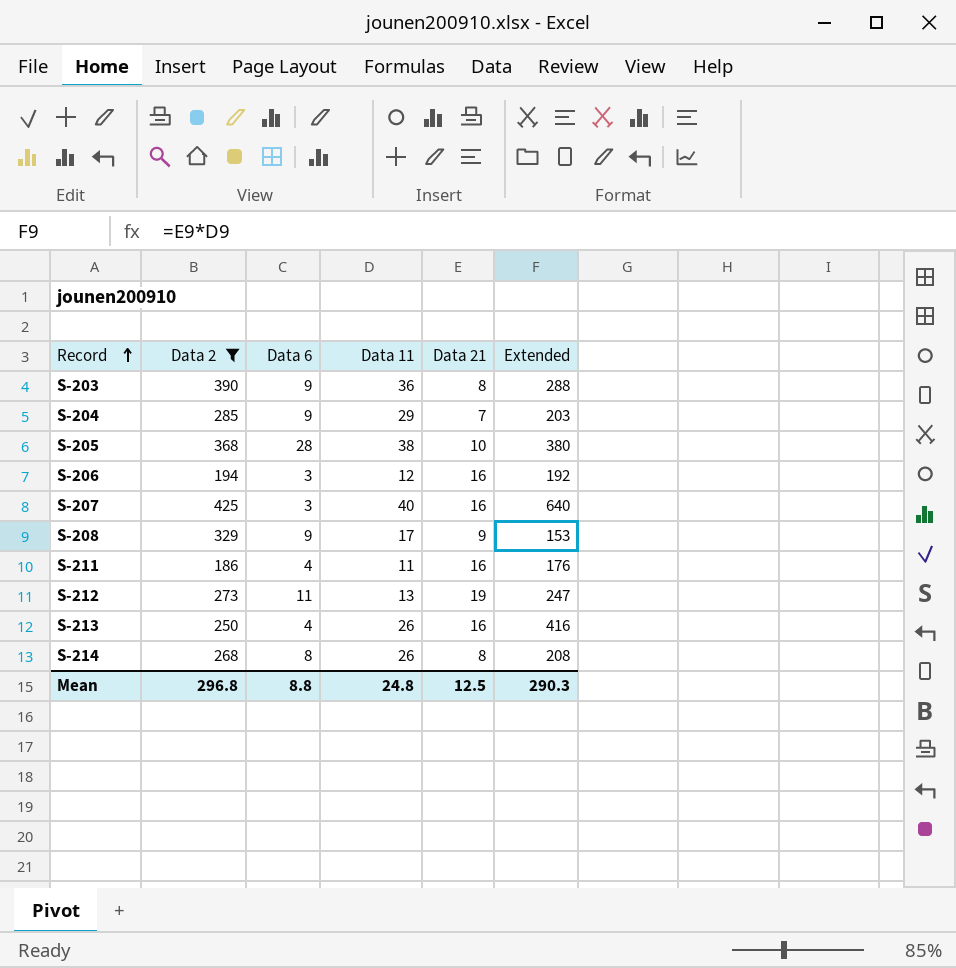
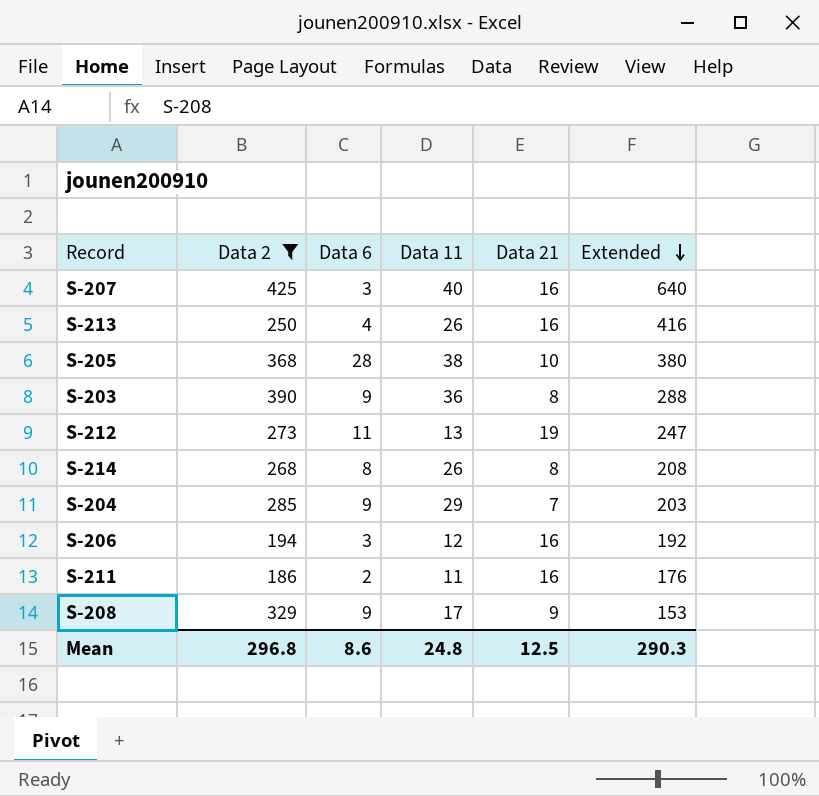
row order: Record ascending -> Extended descending
S-211 | Data 6: 4 -> 2
Mean | Data 6: 8.8 -> 8.6

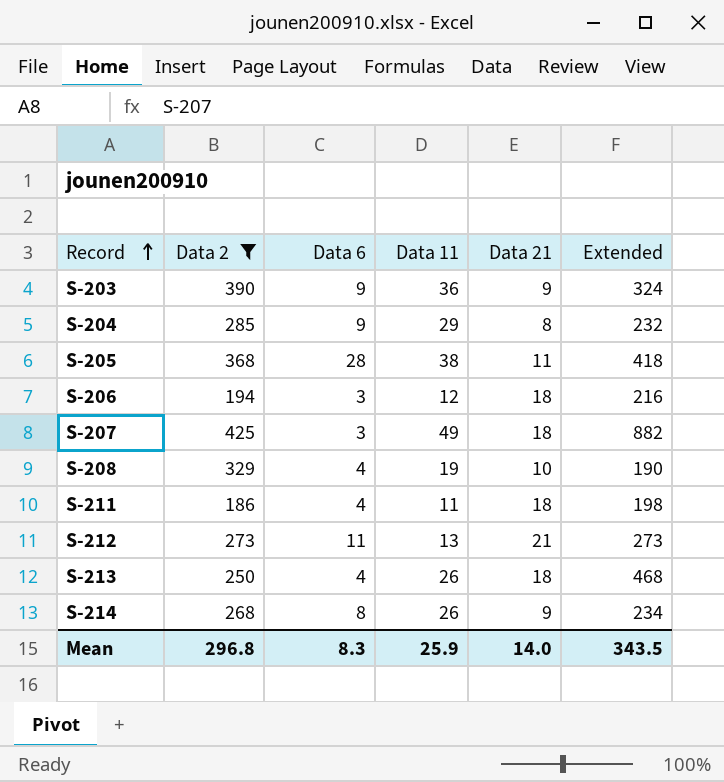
row order: Extended descending -> Record ascending
S-203 | Data 21: 8 -> 9
S-203 | Extended: 288 -> 324
S-204 | Data 21: 7 -> 8
S-204 | Extended: 203 -> 232
S-205 | Data 21: 10 -> 11
S-205 | Extended: 380 -> 418
S-206 | Data 21: 16 -> 18
S-206 | Extended: 192 -> 216
S-207 | Data 11: 40 -> 49
S-207 | Data 21: 16 -> 18
S-207 | Extended: 640 -> 882
S-208 | Data 6: 9 -> 4
S-208 | Data 11: 17 -> 19
S-208 | Data 21: 9 -> 10
S-208 | Extended: 153 -> 190
S-211 | Data 6: 2 -> 4
S-211 | Data 21: 16 -> 18
S-211 | Extended: 176 -> 198
S-212 | Data 21: 19 -> 21
S-212 | Extended: 247 -> 273
S-213 | Data 21: 16 -> 18
S-213 | Extended: 416 -> 468
S-214 | Data 21: 8 -> 9
S-214 | Extended: 208 -> 234
Mean | Data 6: 8.6 -> 8.3
Mean | Data 11: 24.8 -> 25.9
Mean | Data 21: 12.5 -> 14.0
Mean | Extended: 290.3 -> 343.5

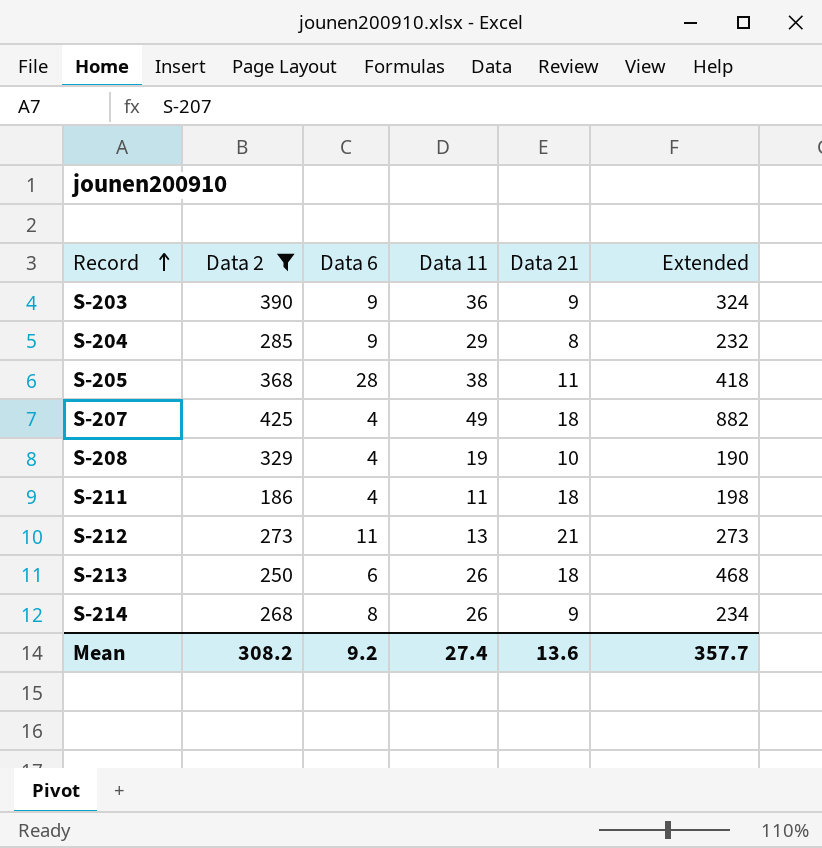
row S-206: 194 | 3 | 12 | 18 | 216 -> none
S-207 | Data 6: 3 -> 4
S-213 | Data 6: 4 -> 6
Mean | Data 2: 296.8 -> 308.2
Mean | Data 6: 8.3 -> 9.2
Mean | Data 11: 25.9 -> 27.4
Mean | Data 21: 14.0 -> 13.6
Mean | Extended: 343.5 -> 357.7

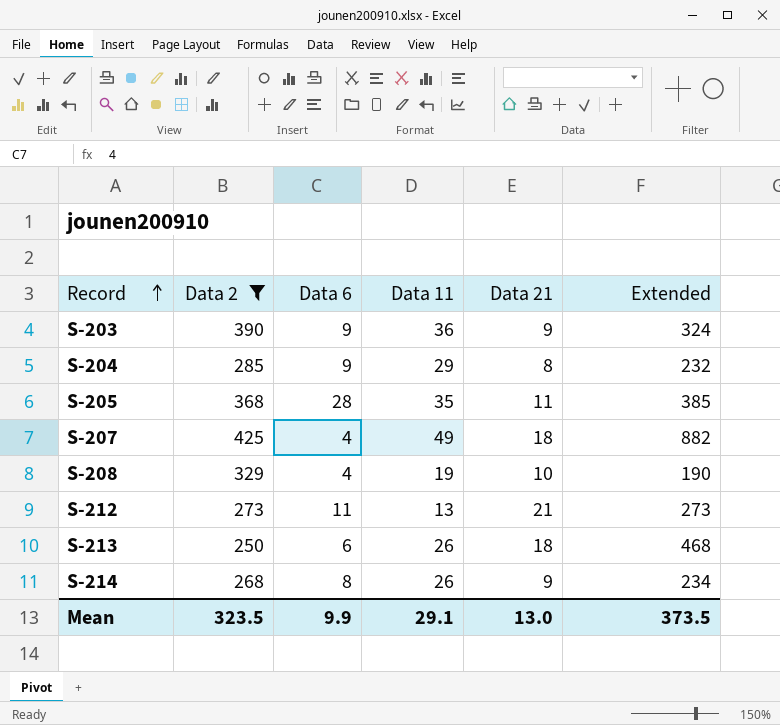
row S-211: 186 | 4 | 11 | 18 | 198 -> none
S-205 | Data 11: 38 -> 35
S-205 | Extended: 418 -> 385
Mean | Data 2: 308.2 -> 323.5
Mean | Data 6: 9.2 -> 9.9
Mean | Data 11: 27.4 -> 29.1
Mean | Data 21: 13.6 -> 13.0
Mean | Extended: 357.7 -> 373.5

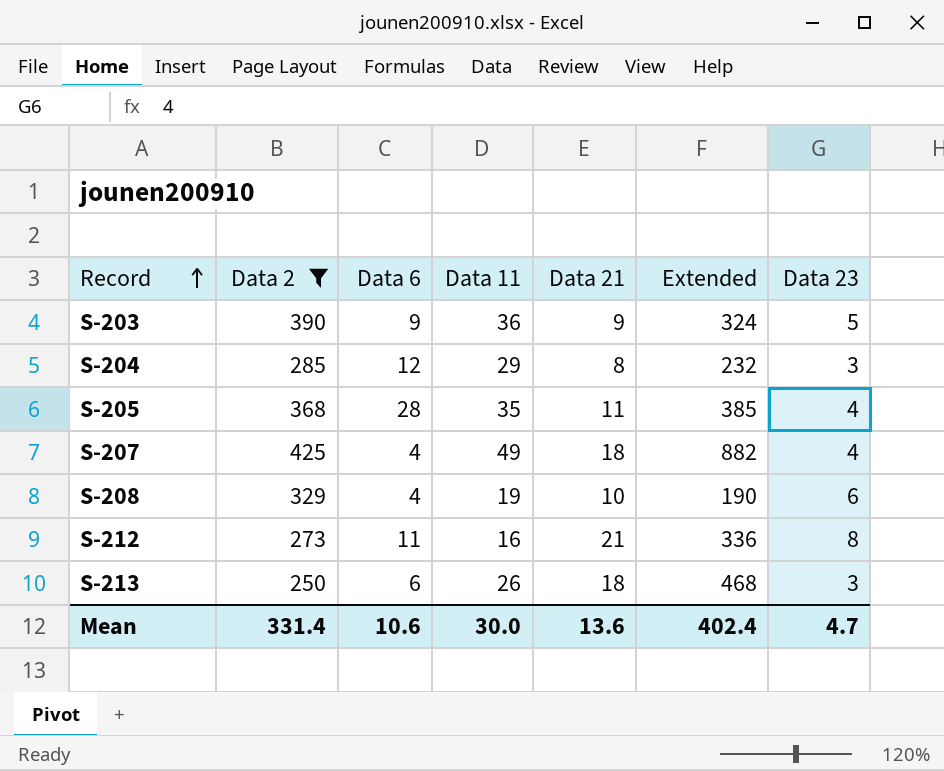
column Data 23 | position: none -> 7
row S-214: 268 | 8 | 26 | 9 | 234 -> none
S-204 | Data 6: 9 -> 12
S-212 | Data 11: 13 -> 16
S-212 | Extended: 273 -> 336
Mean | Data 2: 323.5 -> 331.4
Mean | Data 6: 9.9 -> 10.6
Mean | Data 11: 29.1 -> 30.0
Mean | Data 21: 13.0 -> 13.6
Mean | Extended: 373.5 -> 402.4

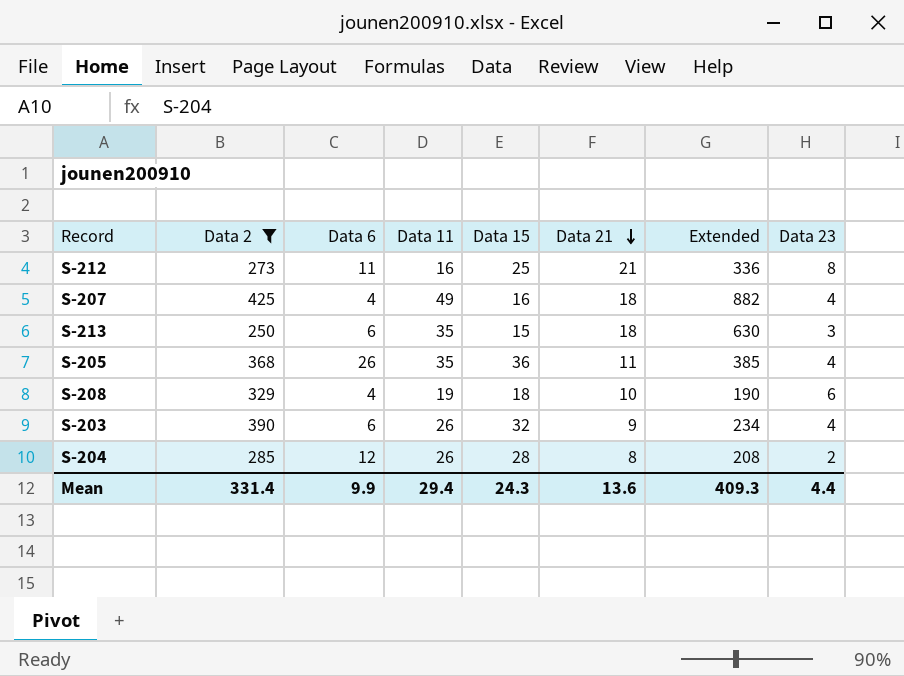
row order: Record ascending -> Data 21 descending
column Data 15 | position: none -> 5
S-213 | Data 11: 26 -> 35
S-213 | Extended: 468 -> 630
S-205 | Data 6: 28 -> 26
S-203 | Data 6: 9 -> 6
S-203 | Data 11: 36 -> 26
S-203 | Extended: 324 -> 234
S-203 | Data 23: 5 -> 4
S-204 | Data 11: 29 -> 26
S-204 | Extended: 232 -> 208
S-204 | Data 23: 3 -> 2
Mean | Data 6: 10.6 -> 9.9
Mean | Data 11: 30.0 -> 29.4
Mean | Extended: 402.4 -> 409.3
Mean | Data 23: 4.7 -> 4.4

